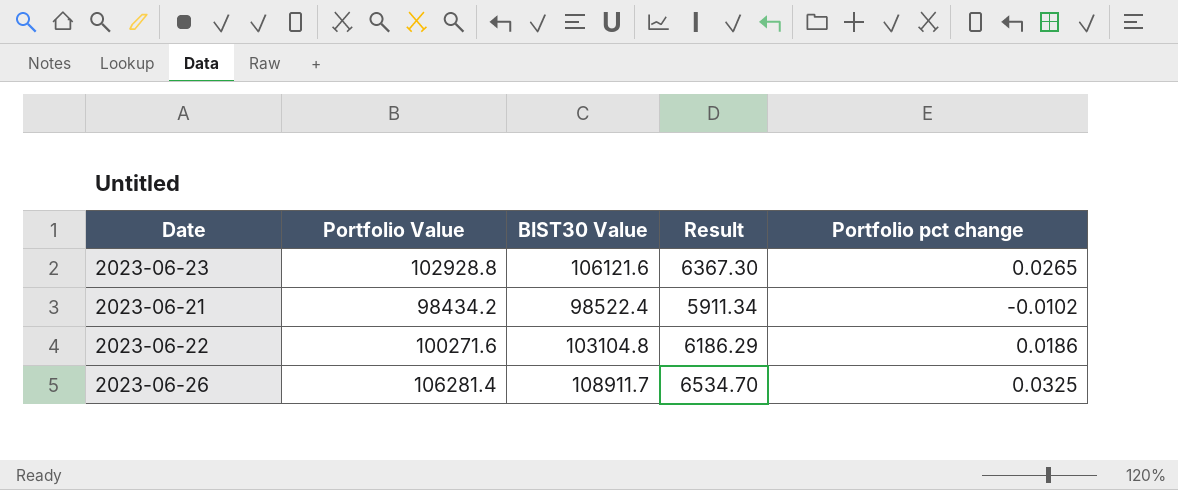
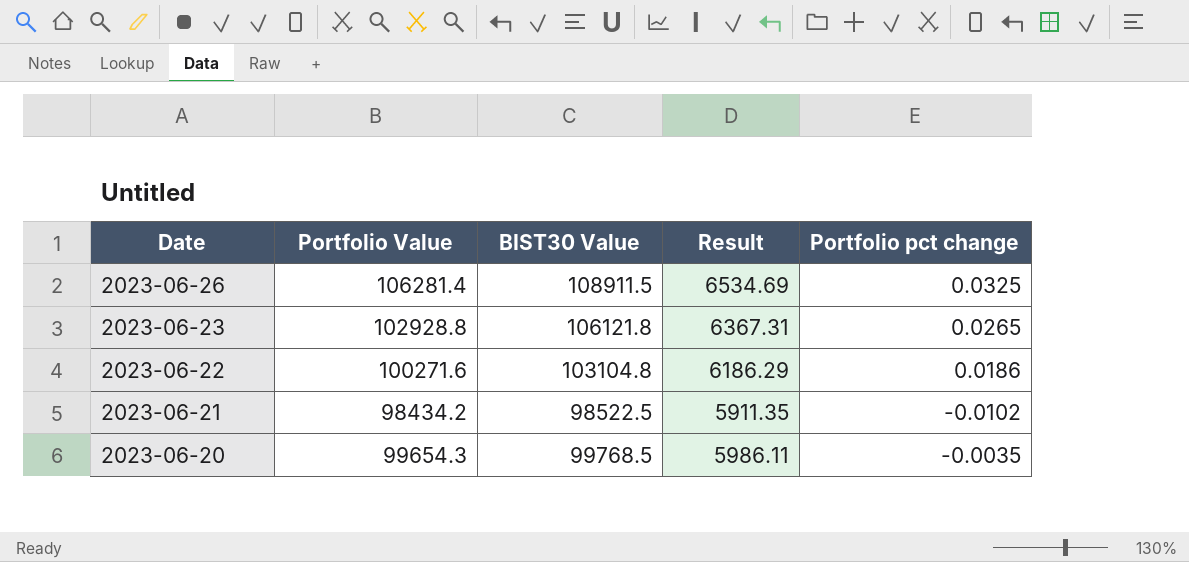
row order: none -> Date descending
2023-06-26 | BIST30 Value: 108911.7 -> 108911.5
2023-06-26 | Result: 6534.70 -> 6534.69
2023-06-23 | BIST30 Value: 106121.6 -> 106121.8
2023-06-23 | Result: 6367.30 -> 6367.31
2023-06-21 | BIST30 Value: 98522.4 -> 98522.5
2023-06-21 | Result: 5911.34 -> 5911.35
row 2023-06-20: none -> 99654.3 | 99768.5 | 5986.11 | -0.0035

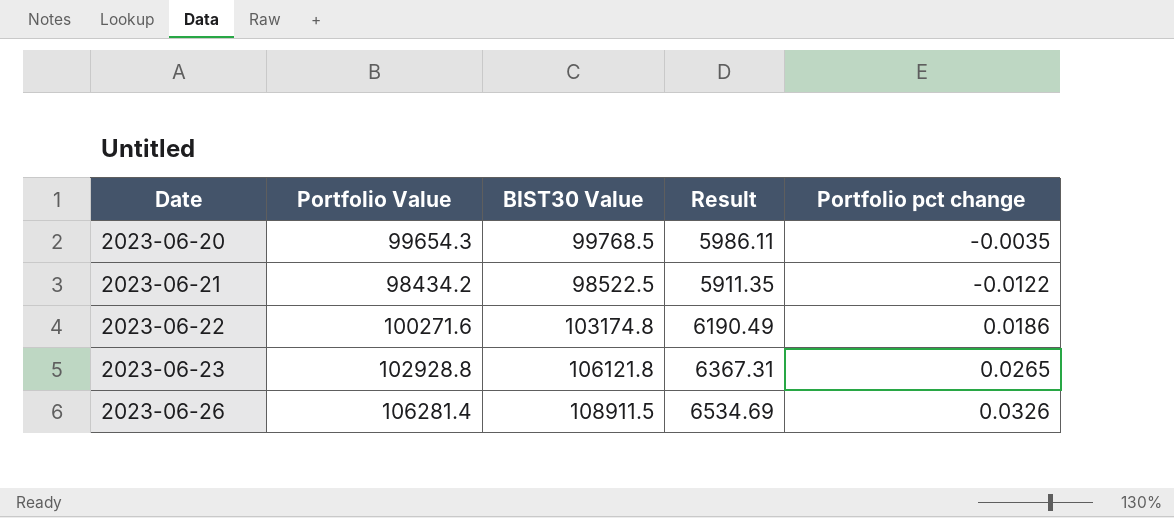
row order: Date descending -> Date ascending
2023-06-21 | Portfolio pct change: -0.0102 -> -0.0122
2023-06-22 | BIST30 Value: 103104.8 -> 103174.8
2023-06-22 | Result: 6186.29 -> 6190.49
2023-06-26 | Portfolio pct change: 0.0325 -> 0.0326

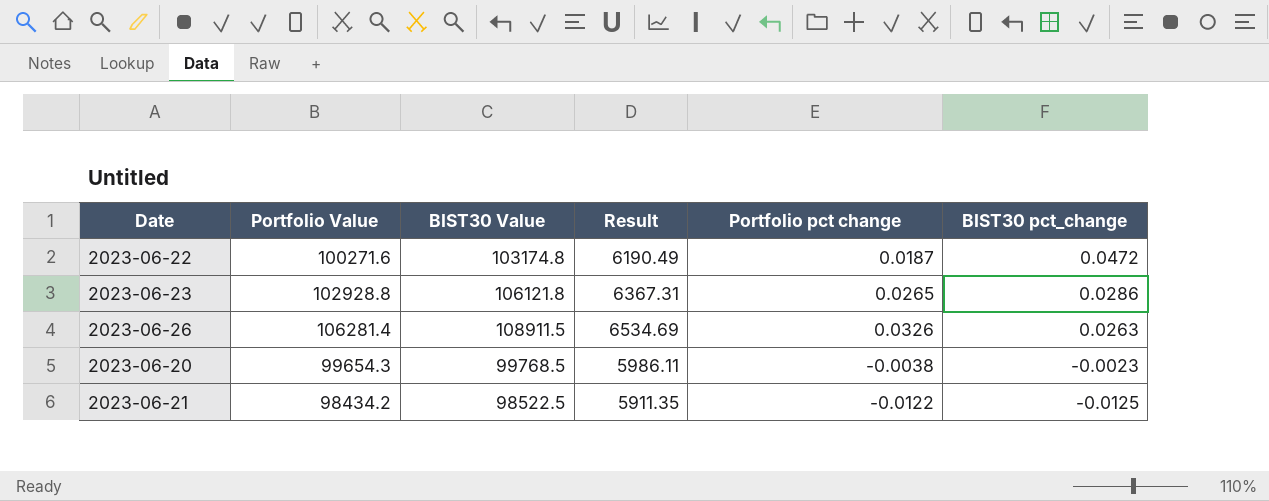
row order: Date ascending -> BIST30 pct_change descending
column BIST30 pct_change | position: none -> 6
2023-06-22 | Portfolio pct change: 0.0186 -> 0.0187
2023-06-20 | Portfolio pct change: -0.0035 -> -0.0038

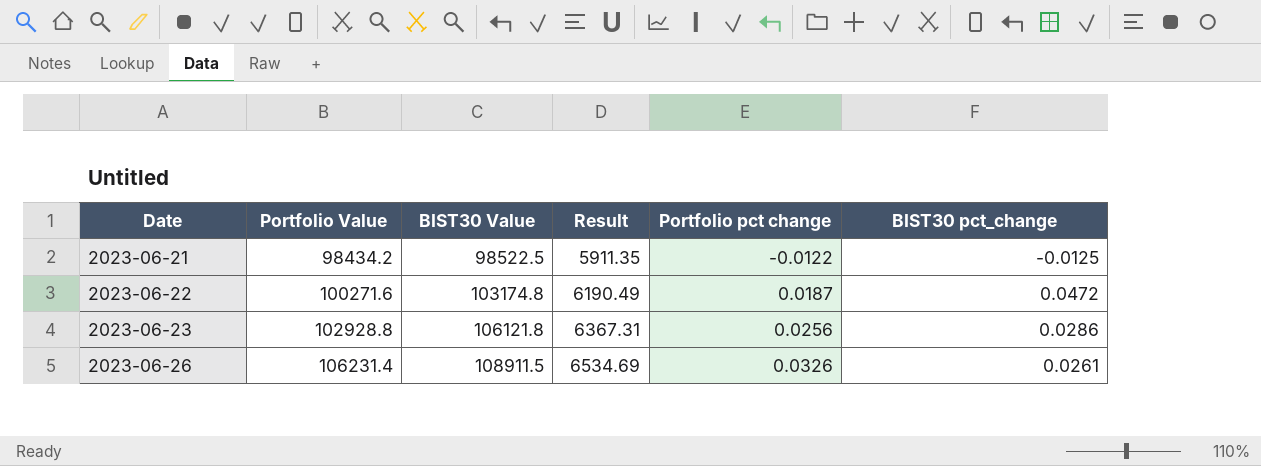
row order: BIST30 pct_change descending -> Date ascending
row 2023-06-20: 99654.3 | 99768.5 | 5986.11 | -0.0038 | -0.0023 -> none
2023-06-23 | Portfolio pct change: 0.0265 -> 0.0256
2023-06-26 | Portfolio Value: 106281.4 -> 106231.4
2023-06-26 | BIST30 pct_change: 0.0263 -> 0.0261

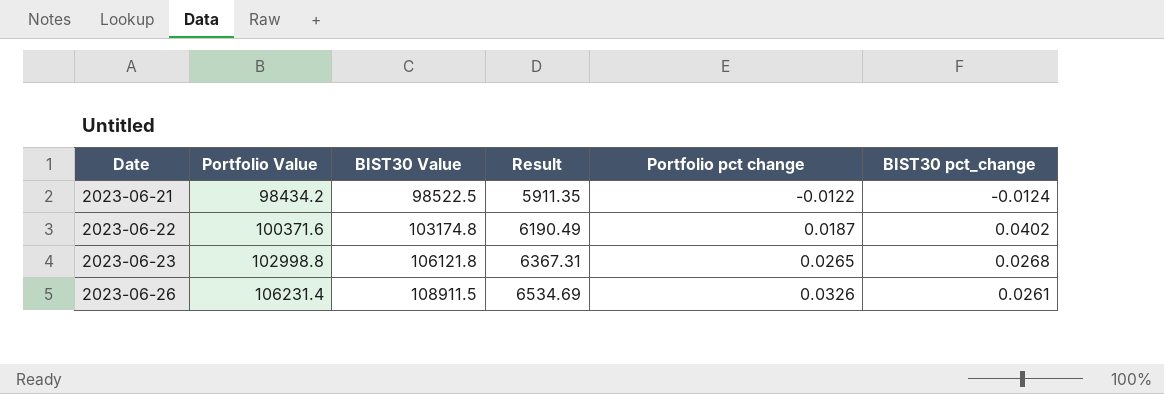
2023-06-21 | BIST30 pct_change: -0.0125 -> -0.0124
2023-06-22 | Portfolio Value: 100271.6 -> 100371.6
2023-06-22 | BIST30 pct_change: 0.0472 -> 0.0402
2023-06-23 | Portfolio Value: 102928.8 -> 102998.8
2023-06-23 | Portfolio pct change: 0.0256 -> 0.0265
2023-06-23 | BIST30 pct_change: 0.0286 -> 0.0268

